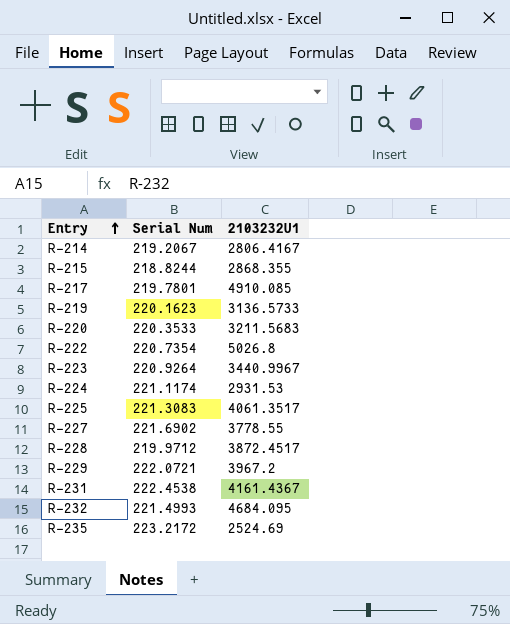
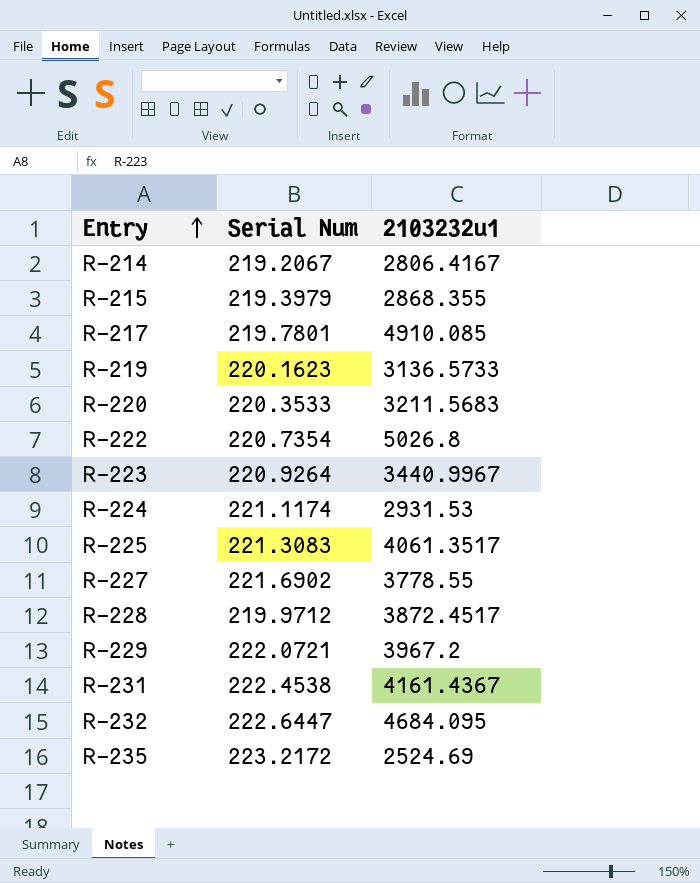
column name: 2103232U1 -> 2103232u1
R-215 | Serial Num: 218.8244 -> 219.3979
R-232 | Serial Num: 221.4993 -> 222.6447

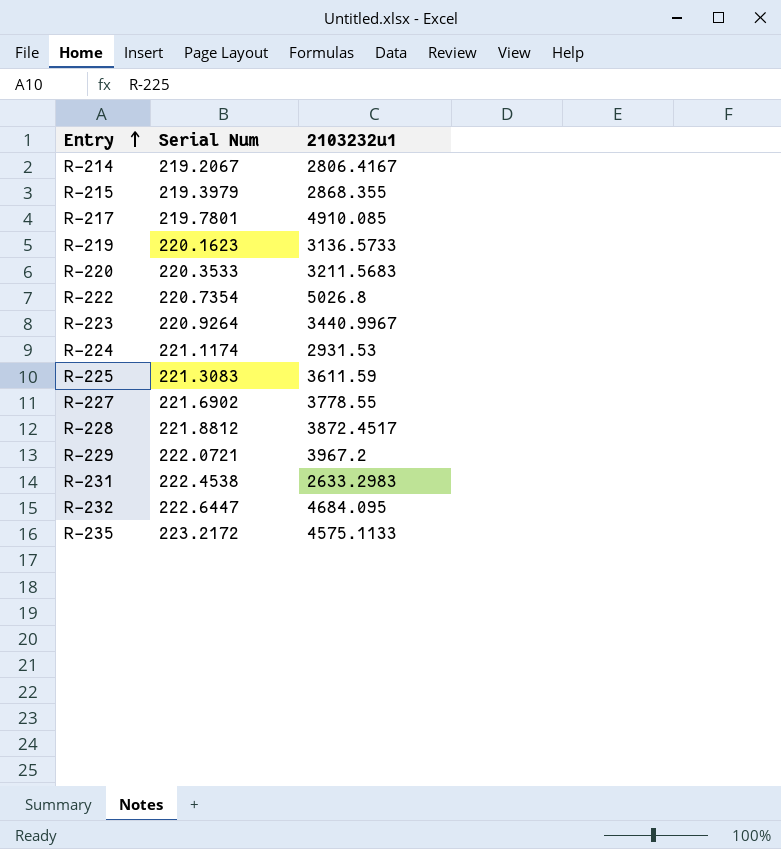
R-225 | 2103232u1: 4061.3517 -> 3611.59
R-228 | Serial Num: 219.9712 -> 221.8812
R-231 | 2103232u1: 4161.4367 -> 2633.2983
R-235 | 2103232u1: 2524.69 -> 4575.1133

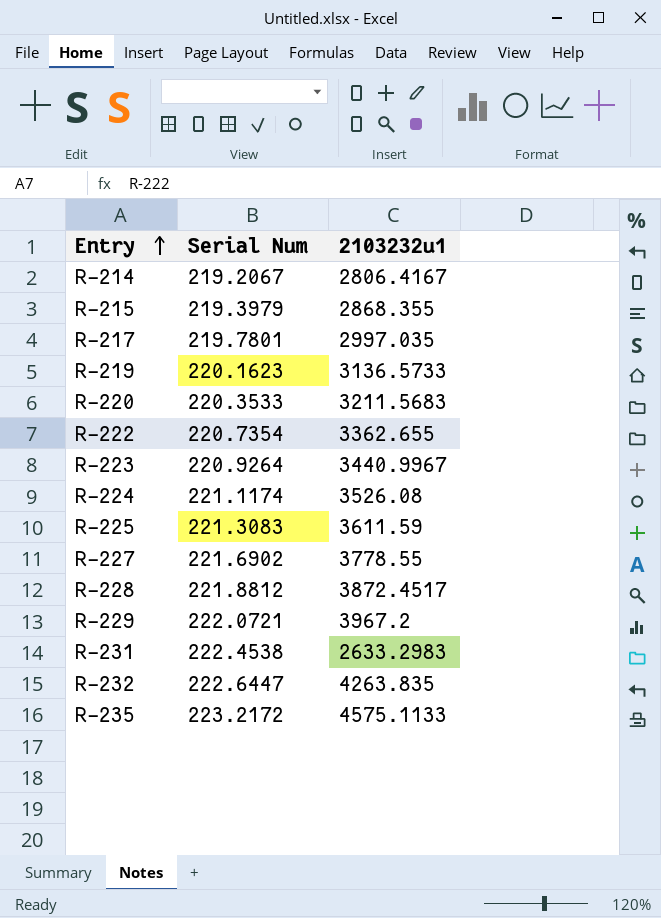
R-217 | 2103232u1: 4910.085 -> 2997.035
R-222 | 2103232u1: 5026.8 -> 3362.655
R-224 | 2103232u1: 2931.53 -> 3526.08
R-232 | 2103232u1: 4684.095 -> 4263.835

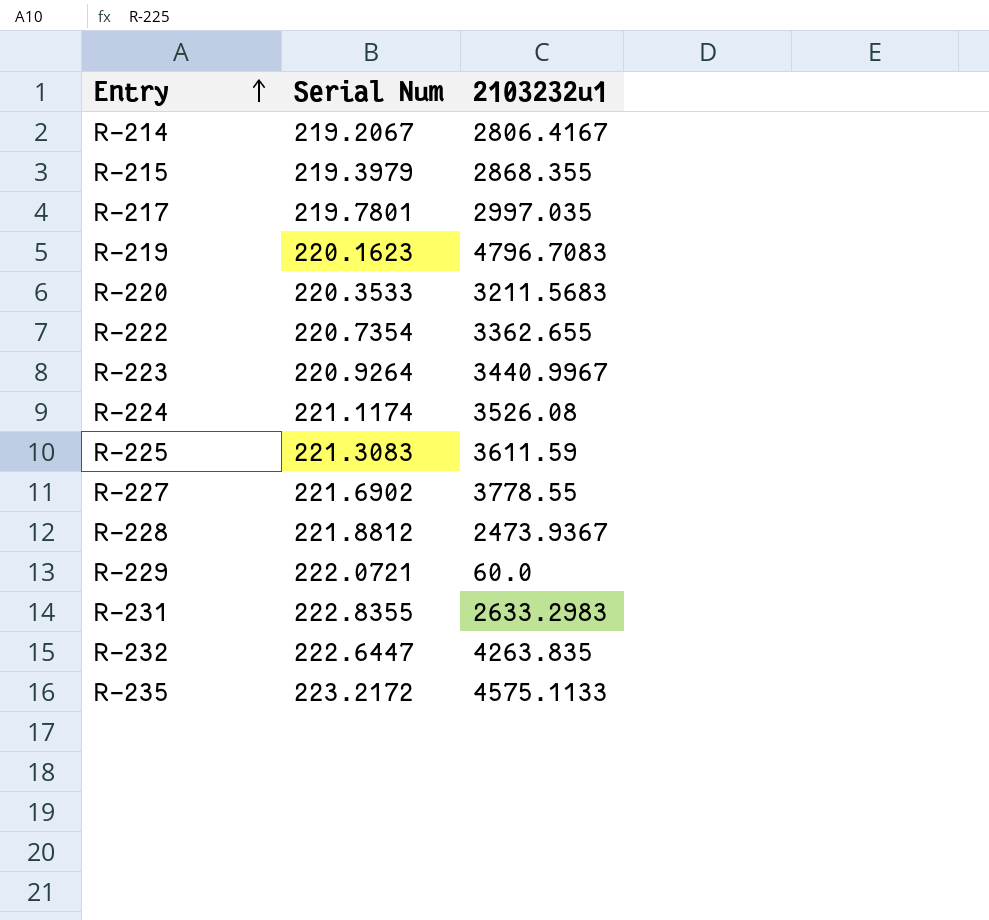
R-219 | 2103232u1: 3136.5733 -> 4796.7083
R-228 | 2103232u1: 3872.4517 -> 2473.9367
R-229 | 2103232u1: 3967.2 -> 60.0
R-231 | Serial Num: 222.4538 -> 222.8355

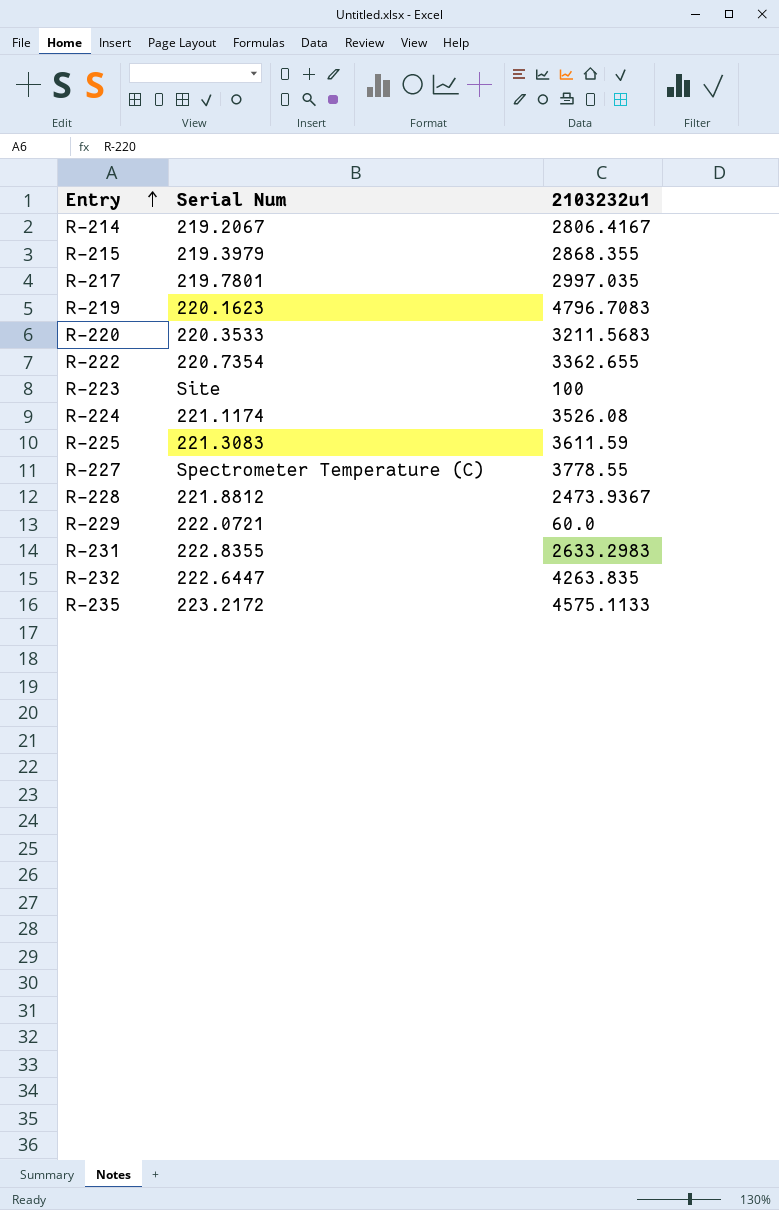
R-223 | Serial Num: 220.9264 -> Site
R-223 | 2103232u1: 3440.9967 -> 100
R-227 | Serial Num: 221.6902 -> Spectrometer Temperature (C)

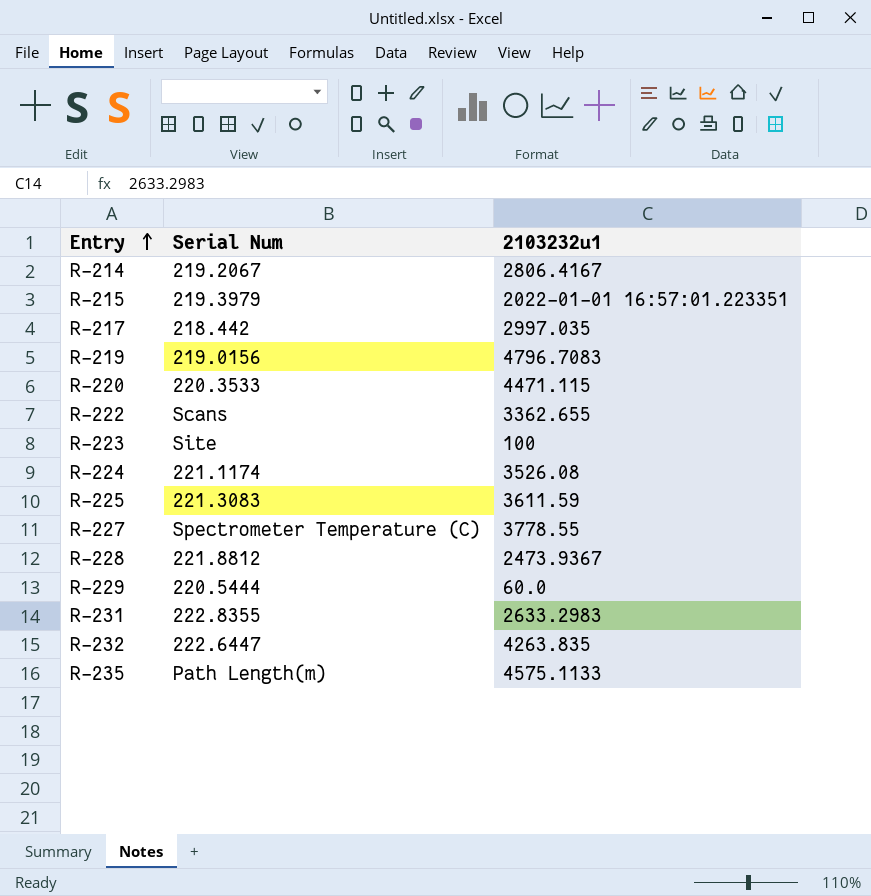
R-215 | 2103232u1: 2868.355 -> 2022-01-01 16:57:01.223351
R-217 | Serial Num: 219.7801 -> 218.442
R-219 | Serial Num: 220.1623 -> 219.0156
R-220 | 2103232u1: 3211.5683 -> 4471.115
R-222 | Serial Num: 220.7354 -> Scans
R-229 | Serial Num: 222.0721 -> 220.5444
R-235 | Serial Num: 223.2172 -> Path Length(m)

